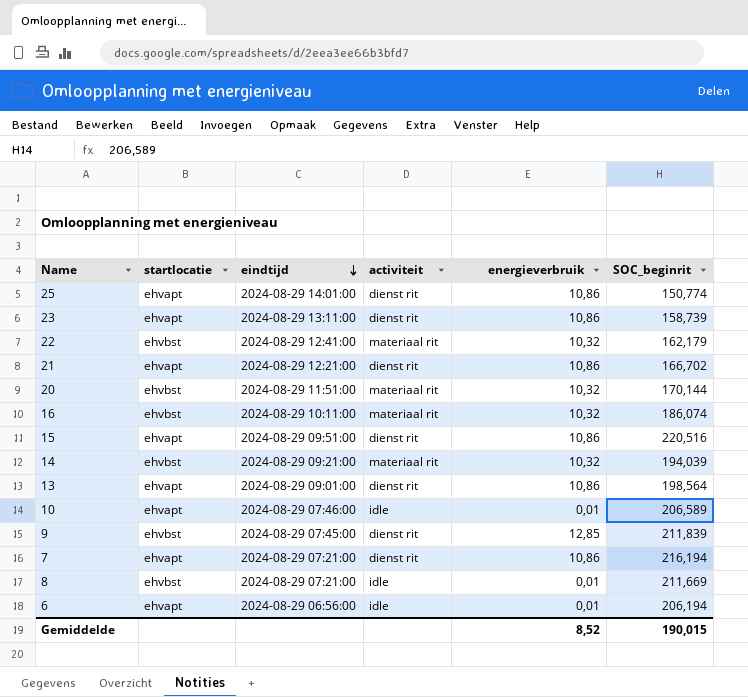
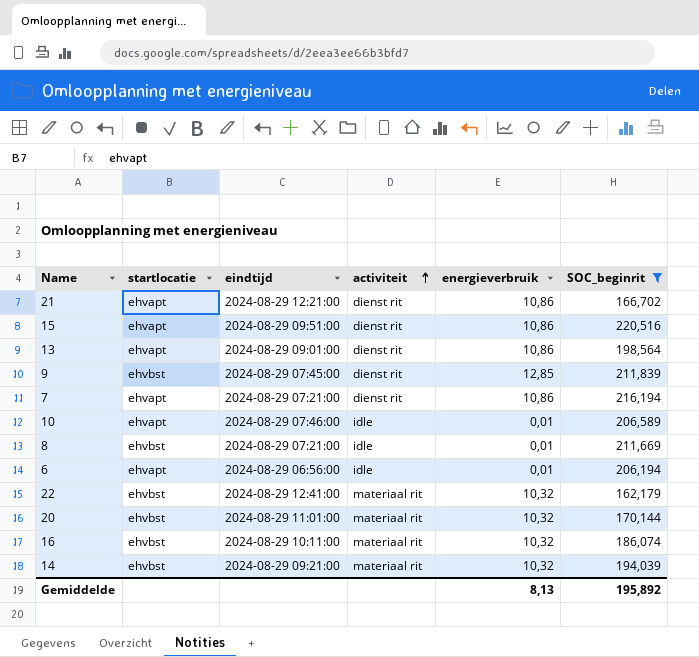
filter: none -> SOC_beginrit >= 162,179
row order: eindtijd descending -> activiteit ascending
20 | eindtijd: 2024-08-29 11:51:00 -> 2024-08-29 11:01:00
Gemiddelde | energieverbruik: 8,52 -> 8,13
Gemiddelde | SOC_beginrit: 190,015 -> 195,892

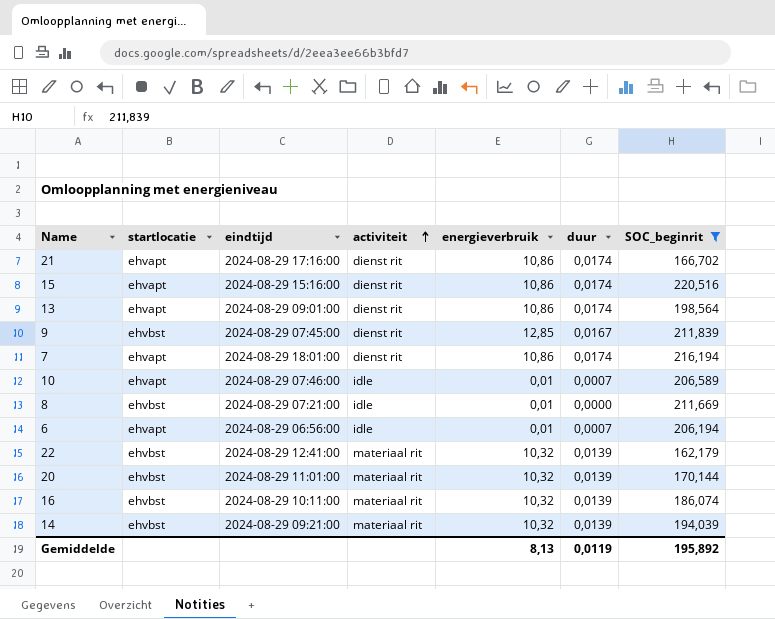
column duur | position: none -> 6
21 | eindtijd: 2024-08-29 12:21:00 -> 2024-08-29 17:16:00
15 | eindtijd: 2024-08-29 09:51:00 -> 2024-08-29 15:16:00
7 | eindtijd: 2024-08-29 07:21:00 -> 2024-08-29 18:01:00

